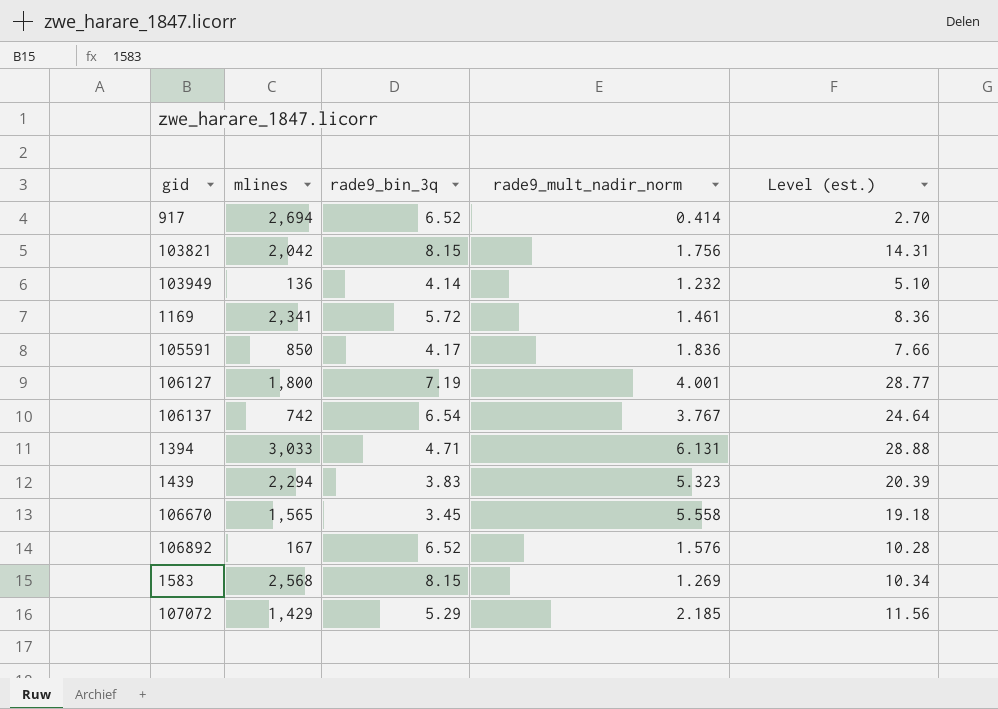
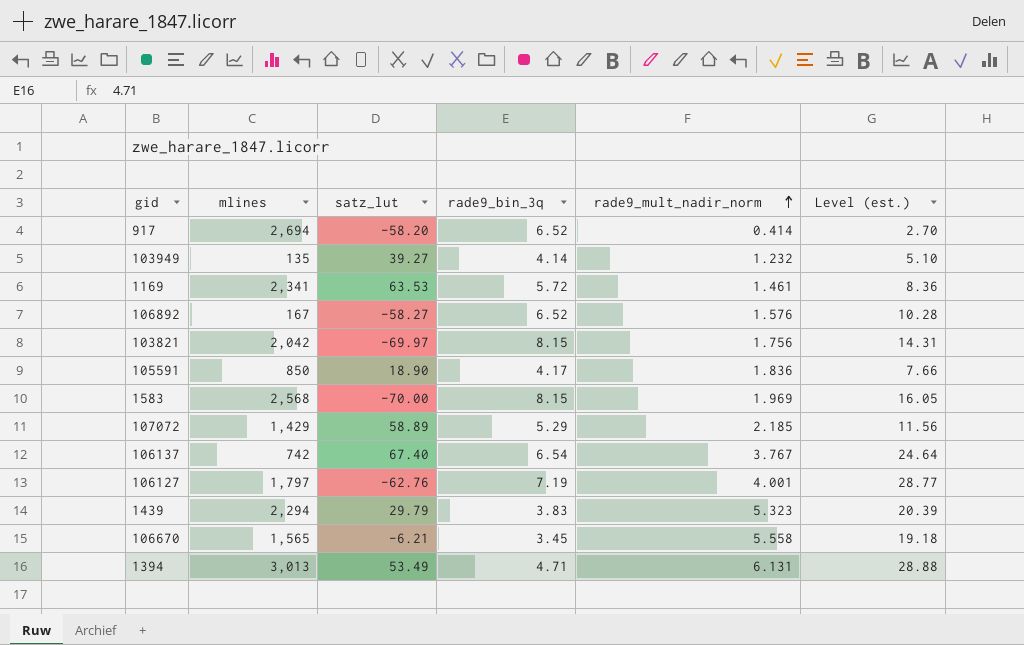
row order: none -> rade9_mult_nadir_norm ascending
column satz_lut | position: none -> 3
103949 | mlines: 136 -> 135
1583 | rade9_mult_nadir_norm: 1.269 -> 1.969
1583 | Level (est.): 10.34 -> 16.05
106127 | mlines: 1,800 -> 1,797
1394 | mlines: 3,033 -> 3,013

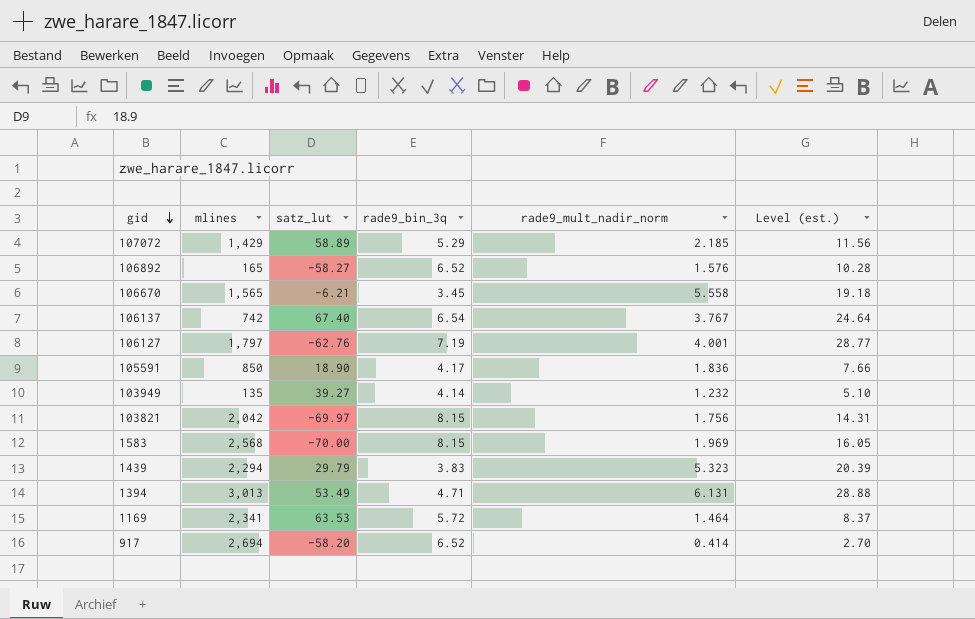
row order: rade9_mult_nadir_norm ascending -> gid descending
106892 | mlines: 167 -> 165
1169 | rade9_mult_nadir_norm: 1.461 -> 1.464
1169 | Level (est.): 8.36 -> 8.37

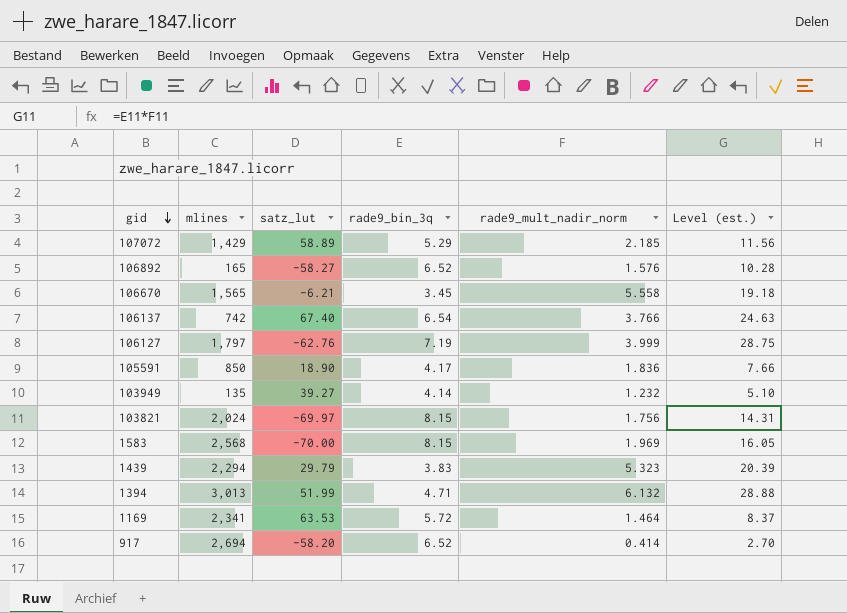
106137 | rade9_mult_nadir_norm: 3.767 -> 3.766
106137 | Level (est.): 24.64 -> 24.63
106127 | rade9_mult_nadir_norm: 4.001 -> 3.999
106127 | Level (est.): 28.77 -> 28.75
103821 | mlines: 2,042 -> 2,024
1394 | satz_lut: 53.49 -> 51.99
1394 | rade9_mult_nadir_norm: 6.131 -> 6.132

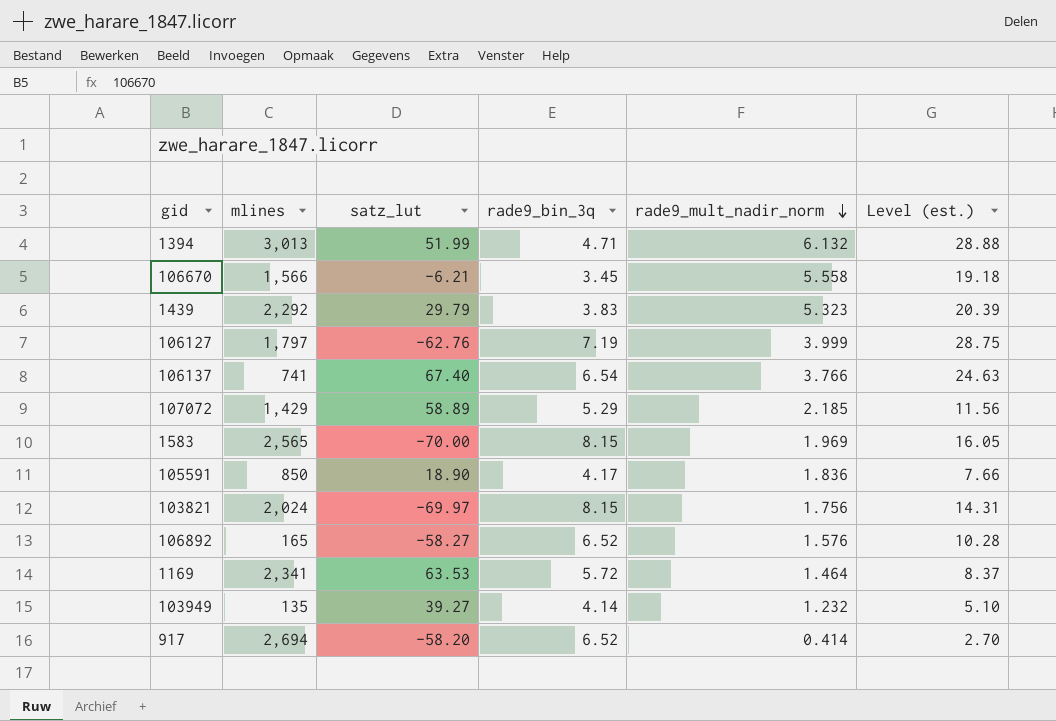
row order: gid descending -> rade9_mult_nadir_norm descending
106670 | mlines: 1,565 -> 1,566
1439 | mlines: 2,294 -> 2,292
106137 | mlines: 742 -> 741
1583 | mlines: 2,568 -> 2,565

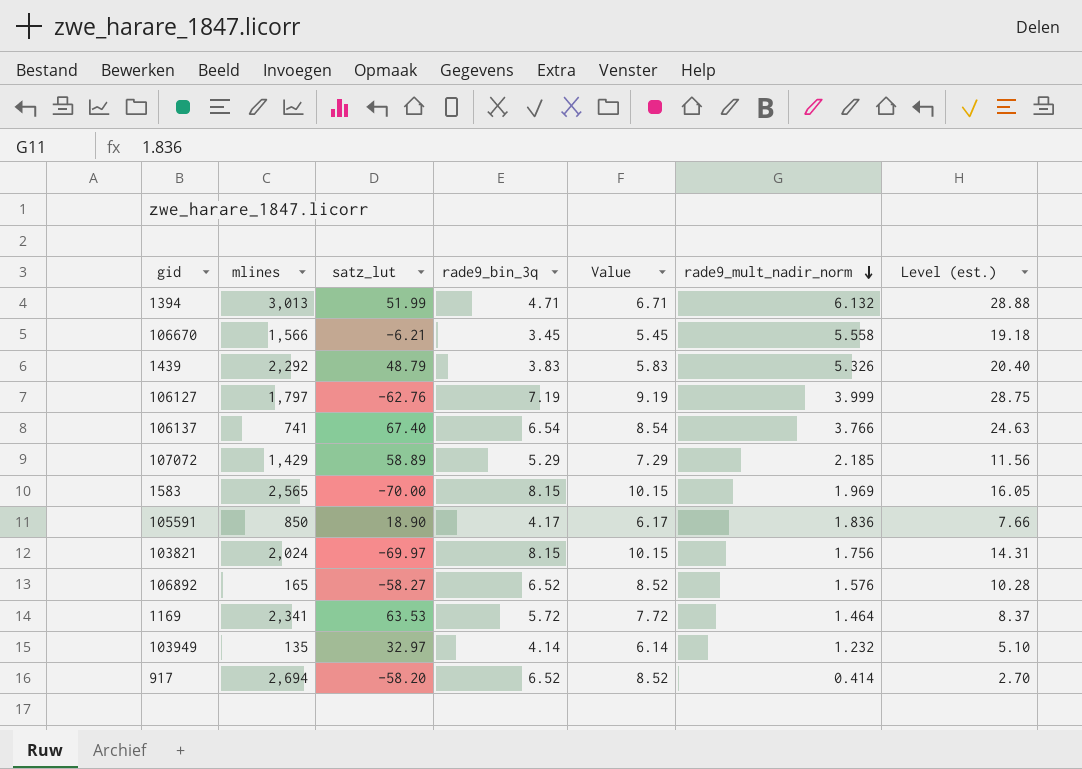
column Value | formula: none -> [rade9_bin_3q] + 2
1439 | satz_lut: 29.79 -> 48.79
1439 | rade9_mult_nadir_norm: 5.323 -> 5.326
1439 | Level (est.): 20.39 -> 20.40
103949 | satz_lut: 39.27 -> 32.97

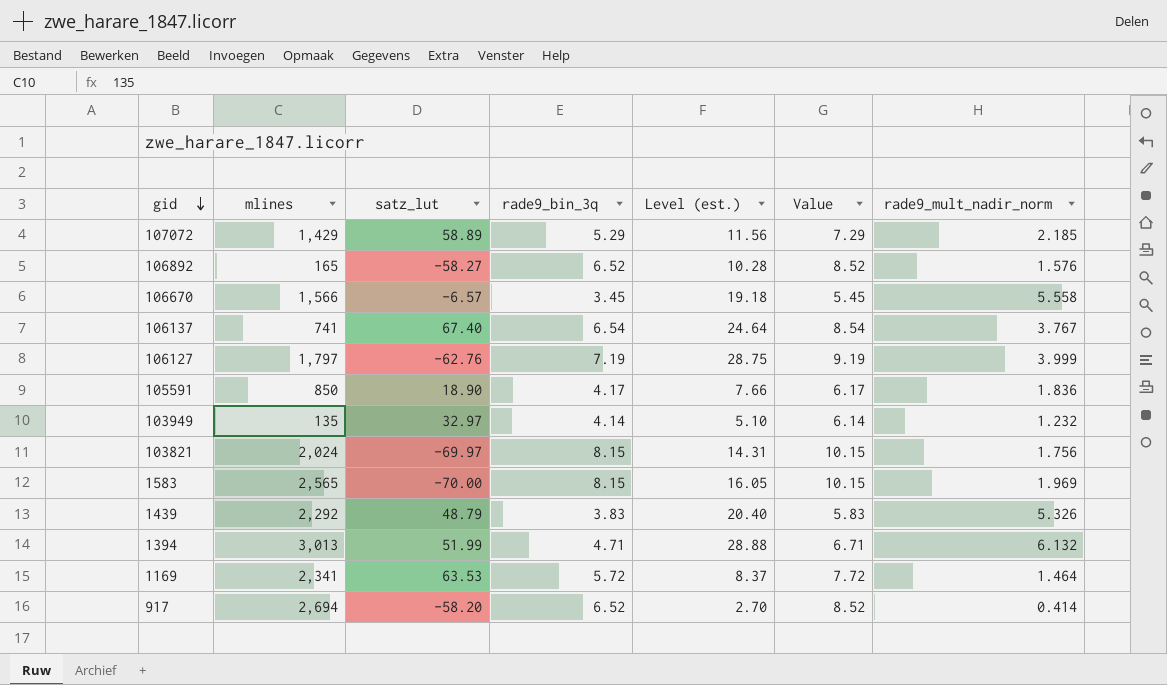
row order: rade9_mult_nadir_norm descending -> gid descending
column Level (est.) | position: 7 -> 5
106670 | satz_lut: -6.21 -> -6.57
106137 | Level (est.): 24.63 -> 24.64
106137 | rade9_mult_nadir_norm: 3.766 -> 3.767

